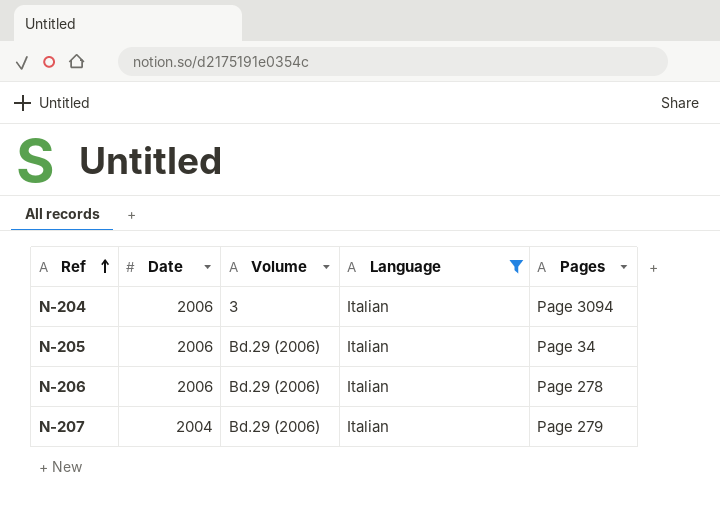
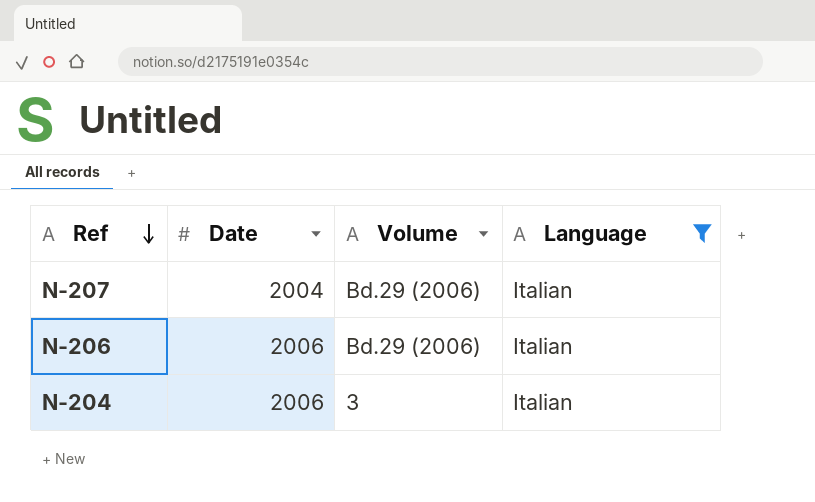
row order: Ref ascending -> Ref descending
column Pages | position: 5 -> none
row N-205: 2006 | Bd.29 (2006) | Italian | Page 34 -> none

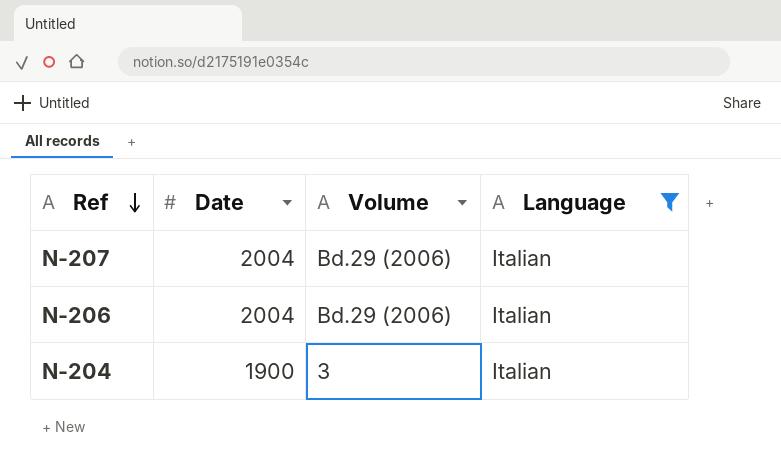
N-206 | Date: 2006 -> 2004
N-204 | Date: 2006 -> 1900

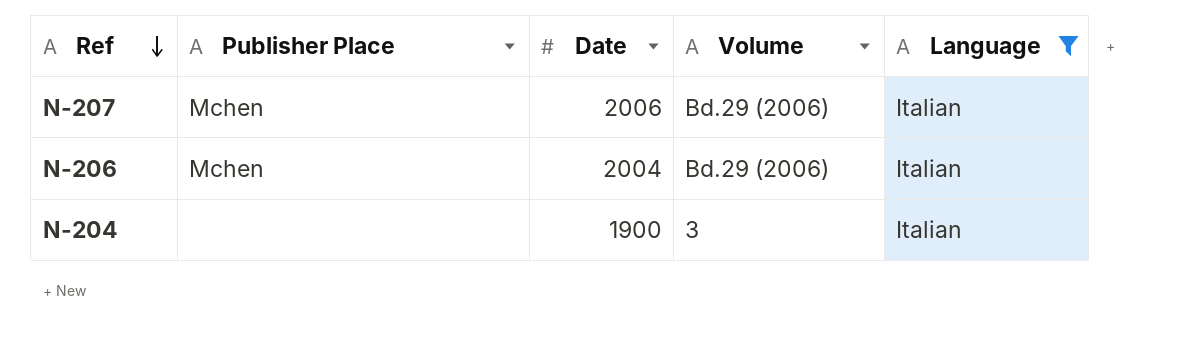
column Publisher Place | position: none -> 2
N-207 | Date: 2004 -> 2006

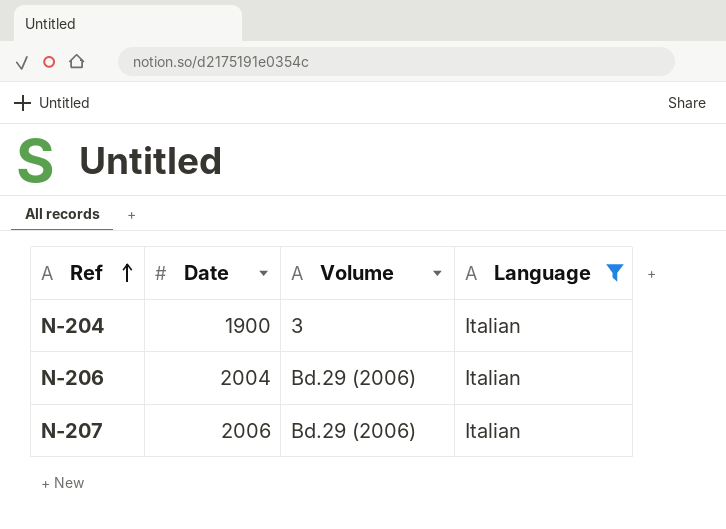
row order: Ref descending -> Ref ascending
column Publisher Place | position: 2 -> none

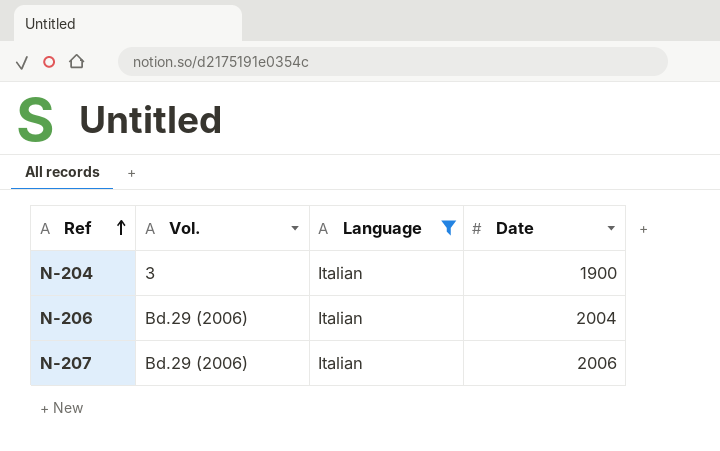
column name: Volume -> Vol.
column Date | position: 2 -> 4

